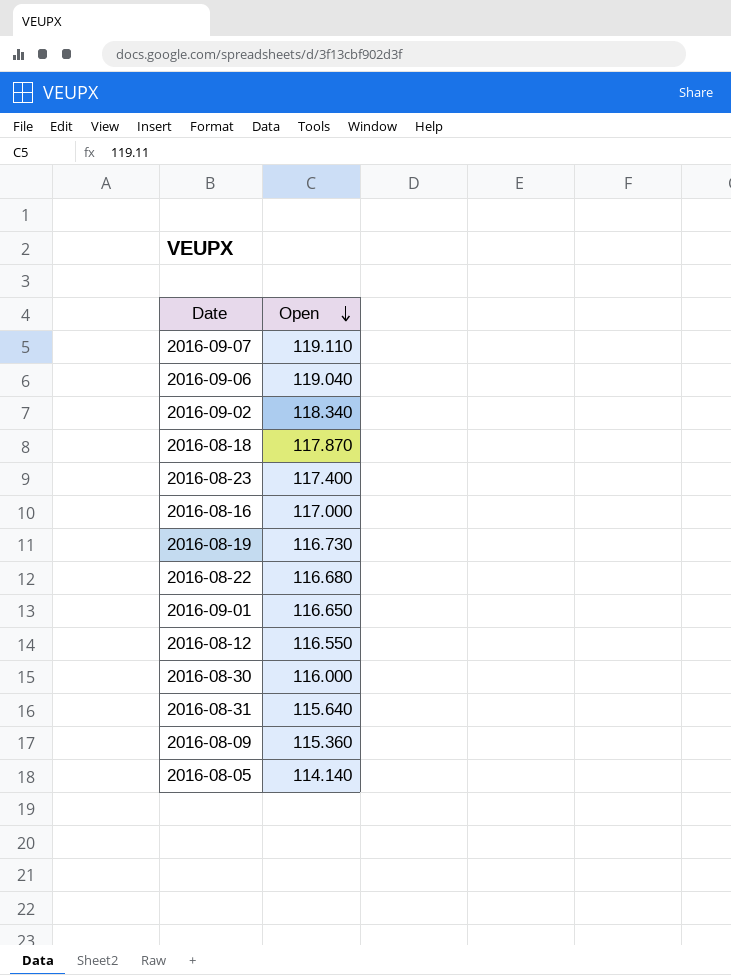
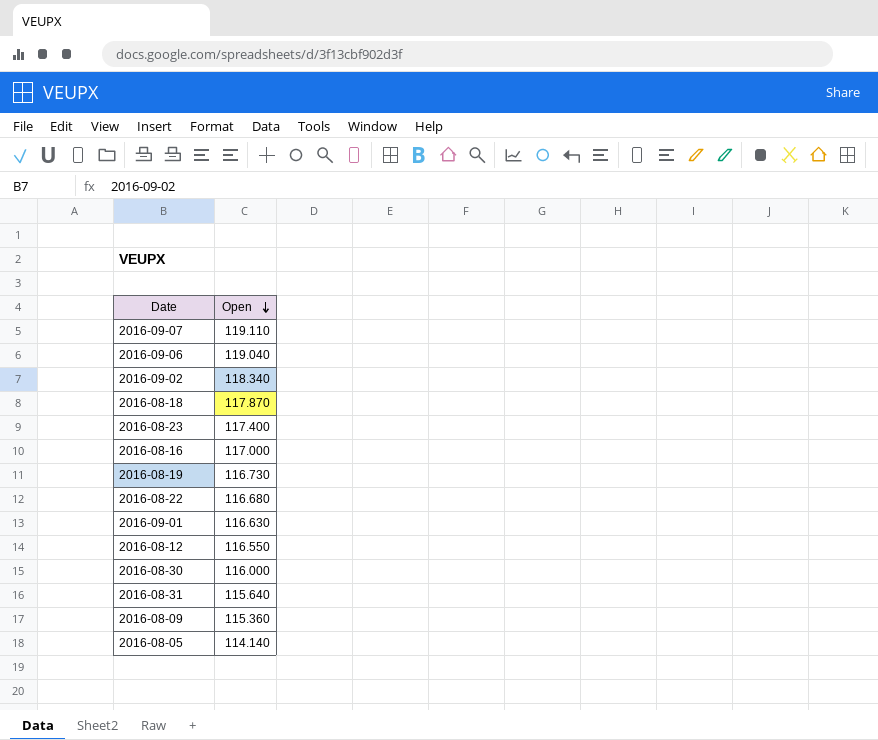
2016-09-01 | Open: 116.650 -> 116.630

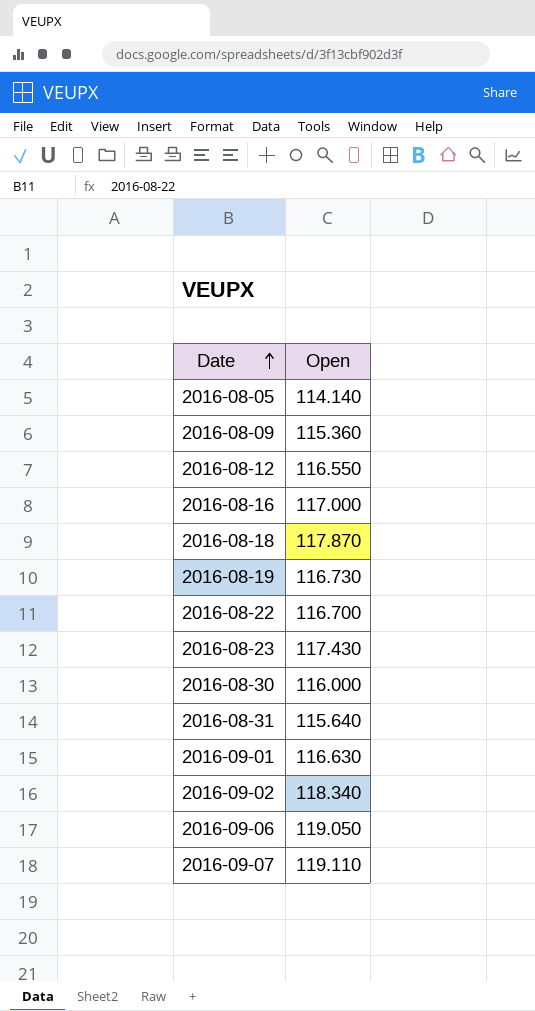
row order: Open descending -> Date ascending
2016-08-22 | Open: 116.680 -> 116.700
2016-08-23 | Open: 117.400 -> 117.430
2016-09-06 | Open: 119.040 -> 119.050

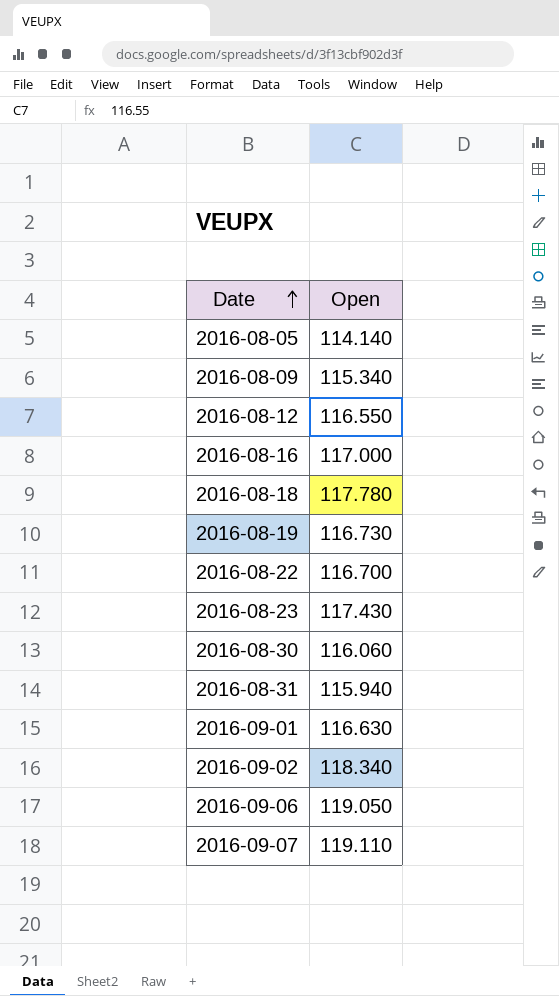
2016-08-09 | Open: 115.360 -> 115.340
2016-08-18 | Open: 117.870 -> 117.780
2016-08-30 | Open: 116.000 -> 116.060
2016-08-31 | Open: 115.640 -> 115.940

